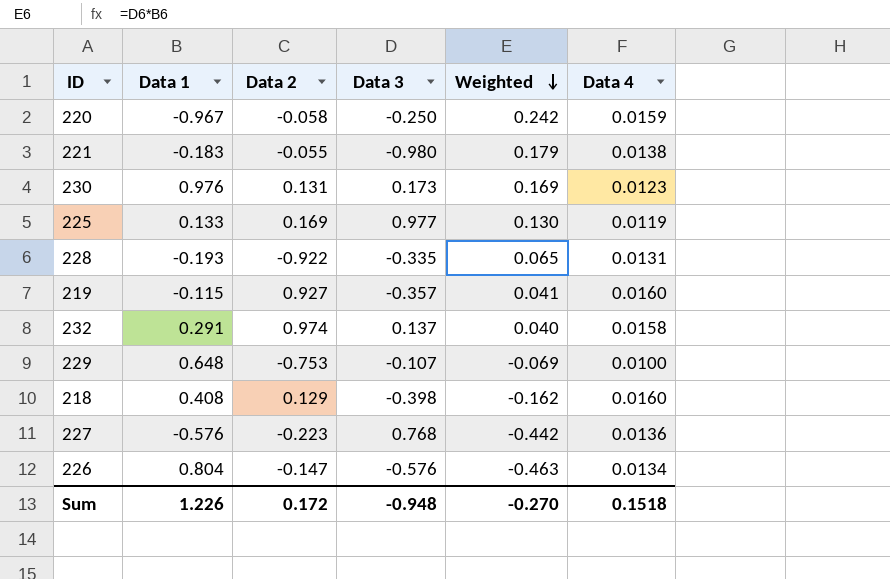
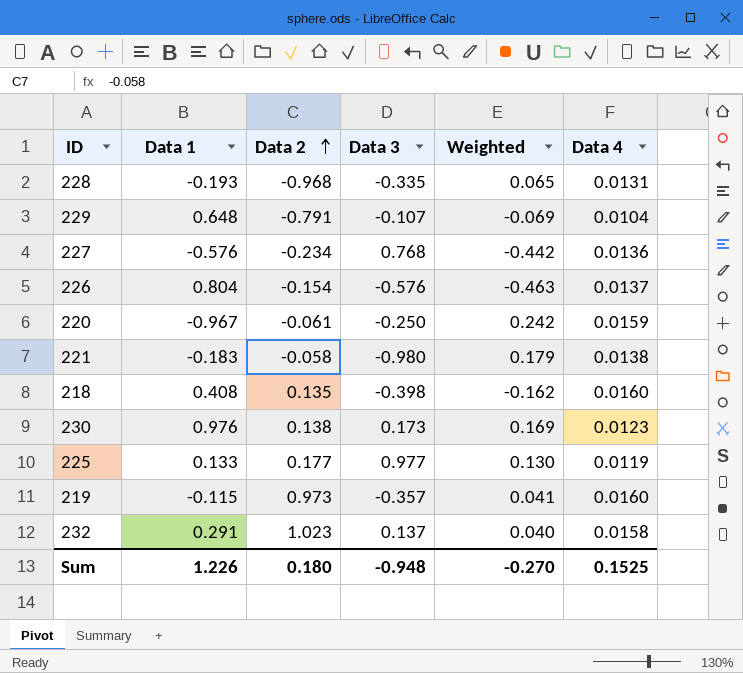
row order: Weighted descending -> Data 2 ascending
228 | Data 2: -0.922 -> -0.968
229 | Data 2: -0.753 -> -0.791
229 | Data 4: 0.0100 -> 0.0104
227 | Data 2: -0.223 -> -0.234
226 | Data 2: -0.147 -> -0.154
226 | Data 4: 0.0134 -> 0.0137
220 | Data 2: -0.058 -> -0.061
221 | Data 2: -0.055 -> -0.058
218 | Data 2: 0.129 -> 0.135
230 | Data 2: 0.131 -> 0.138
225 | Data 2: 0.169 -> 0.177
219 | Data 2: 0.927 -> 0.973
232 | Data 2: 0.974 -> 1.023
Sum | Data 2: 0.172 -> 0.180
Sum | Data 4: 0.1518 -> 0.1525

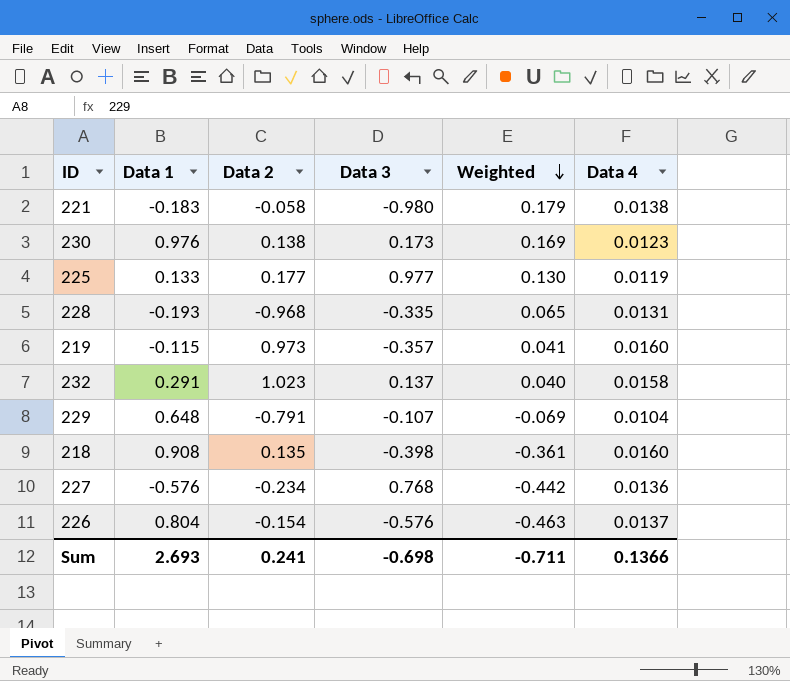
row order: Data 2 ascending -> Weighted descending
row 220: -0.967 | -0.061 | -0.250 | 0.242 | 0.0159 -> none
218 | Data 1: 0.408 -> 0.908
218 | Weighted: -0.162 -> -0.361
Sum | Data 1: 1.226 -> 2.693
Sum | Data 2: 0.180 -> 0.241
Sum | Data 3: -0.948 -> -0.698
Sum | Weighted: -0.270 -> -0.711
Sum | Data 4: 0.1525 -> 0.1366

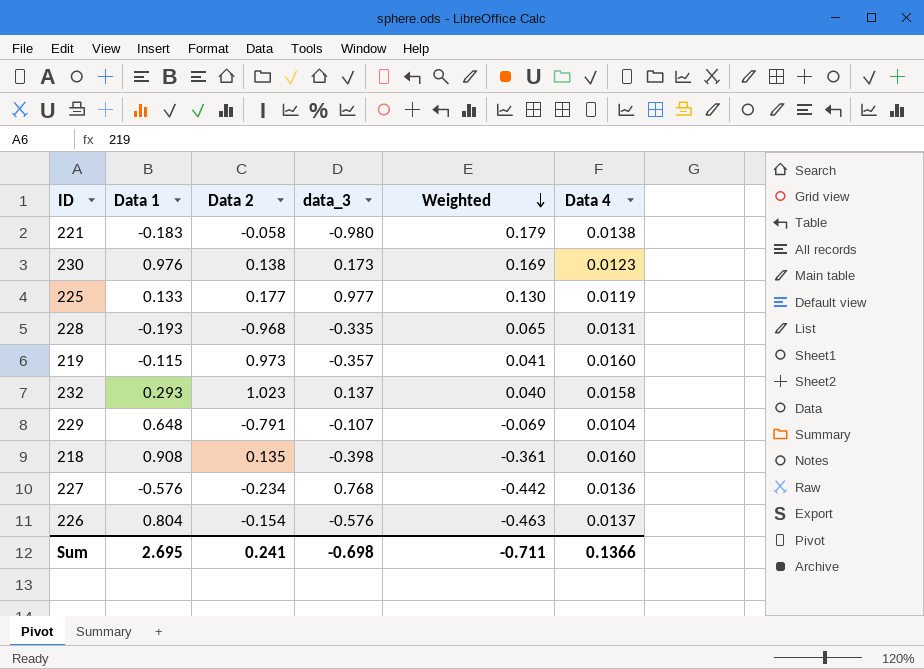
column name: Data 3 -> data_3
232 | Data 1: 0.291 -> 0.293
Sum | Data 1: 2.693 -> 2.695

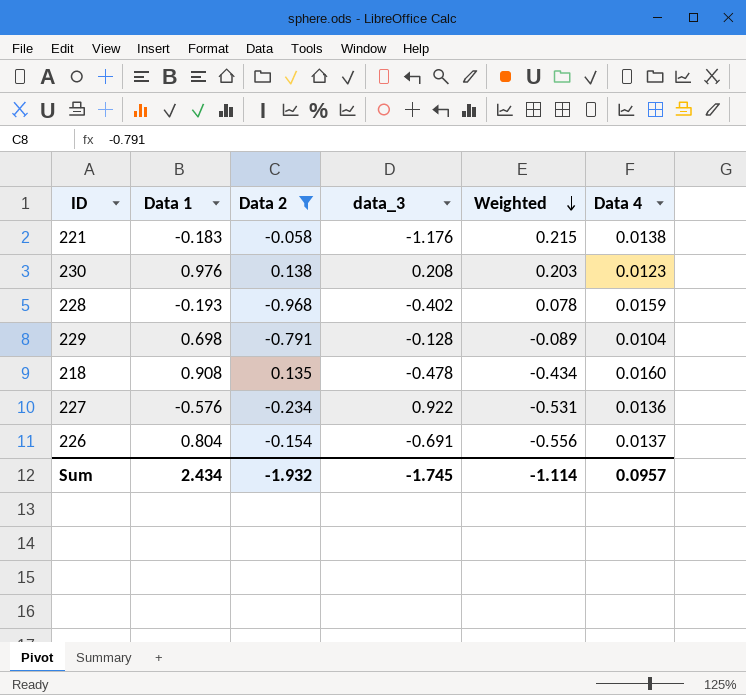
filter: none -> Data 2 <= 0.138
221 | data_3: -0.980 -> -1.176
221 | Weighted: 0.179 -> 0.215
230 | data_3: 0.173 -> 0.208
230 | Weighted: 0.169 -> 0.203
228 | data_3: -0.335 -> -0.402
228 | Weighted: 0.065 -> 0.078
228 | Data 4: 0.0131 -> 0.0159
229 | Data 1: 0.648 -> 0.698
229 | data_3: -0.107 -> -0.128
229 | Weighted: -0.069 -> -0.089
218 | data_3: -0.398 -> -0.478
218 | Weighted: -0.361 -> -0.434
227 | data_3: 0.768 -> 0.922
227 | Weighted: -0.442 -> -0.531
226 | data_3: -0.576 -> -0.691
226 | Weighted: -0.463 -> -0.556
Sum | Data 1: 2.695 -> 2.434
Sum | Data 2: 0.241 -> -1.932
Sum | data_3: -0.698 -> -1.745
Sum | Weighted: -0.711 -> -1.114
Sum | Data 4: 0.1366 -> 0.0957

